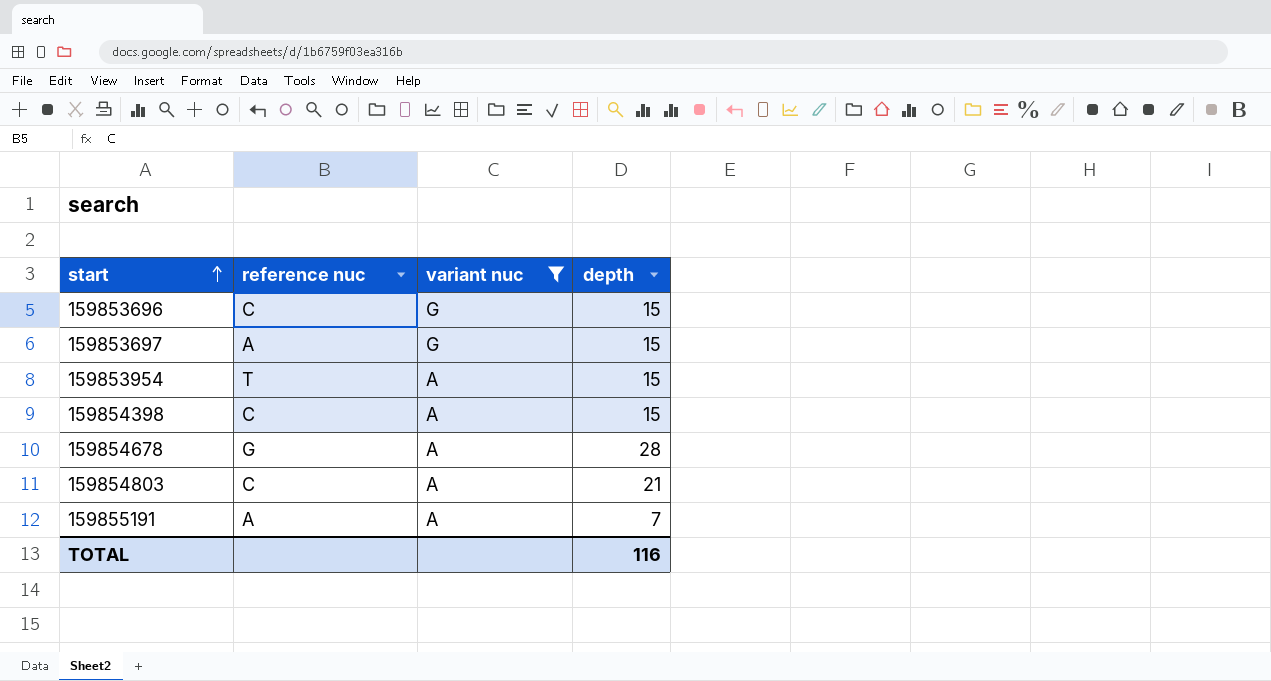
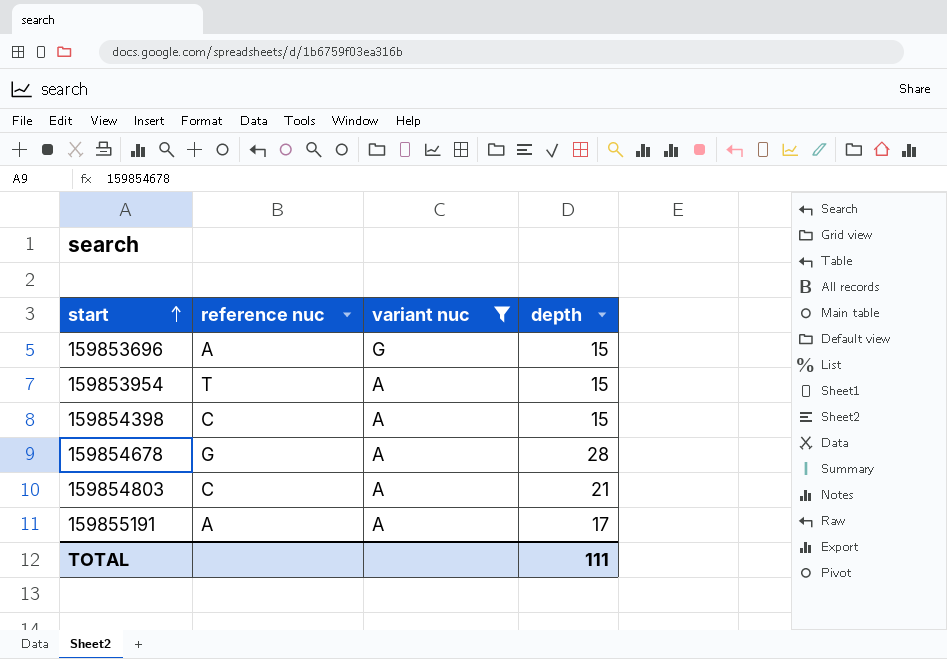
row 159853697: A | G | 15 -> none
159853696 | reference nuc: C -> A
159855191 | depth: 7 -> 17
TOTAL | depth: 116 -> 111

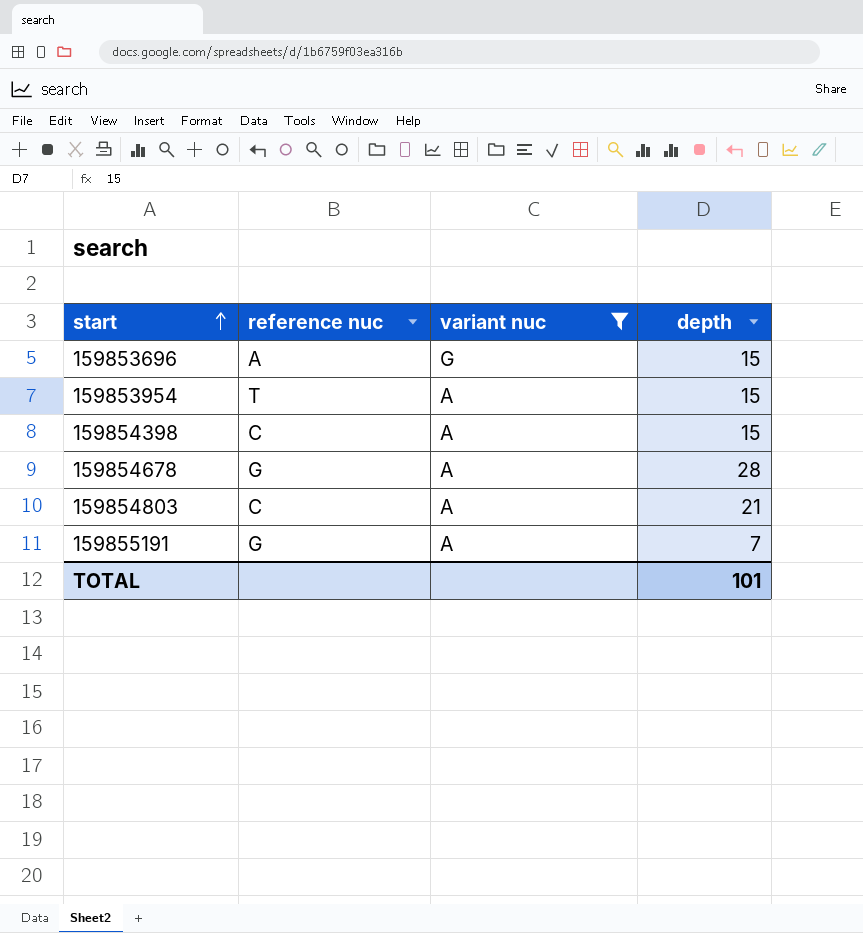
159855191 | reference nuc: A -> G
159855191 | depth: 17 -> 7
TOTAL | depth: 111 -> 101

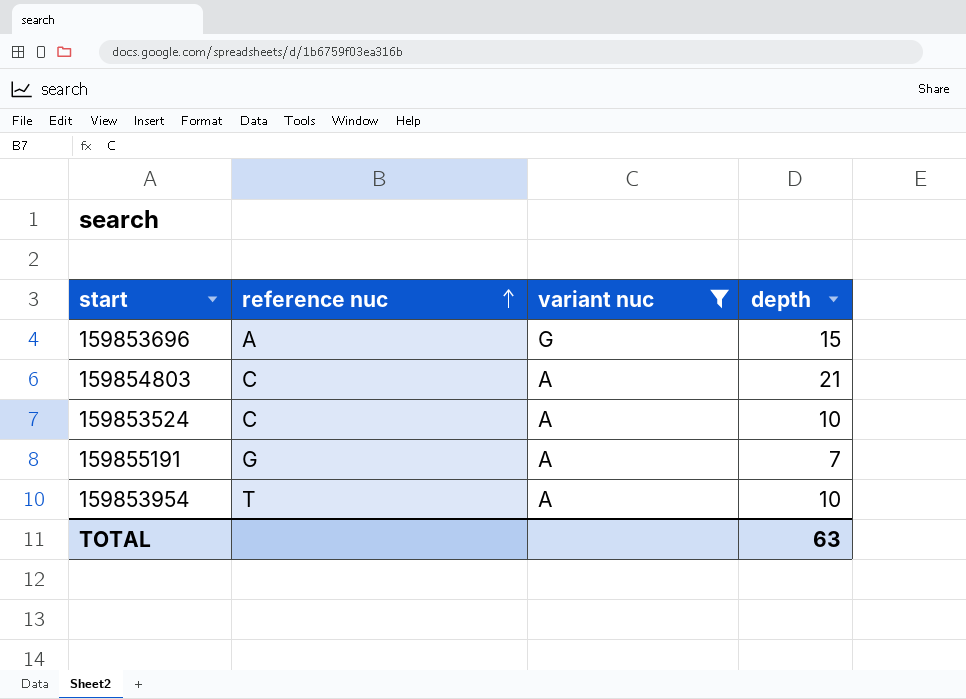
row order: start ascending -> reference nuc ascending
row 159854398: C | A | 15 -> none
row 159854678: G | A | 28 -> none
row 159853524: none -> C | A | 10
159853954 | depth: 15 -> 10
TOTAL | depth: 101 -> 63

